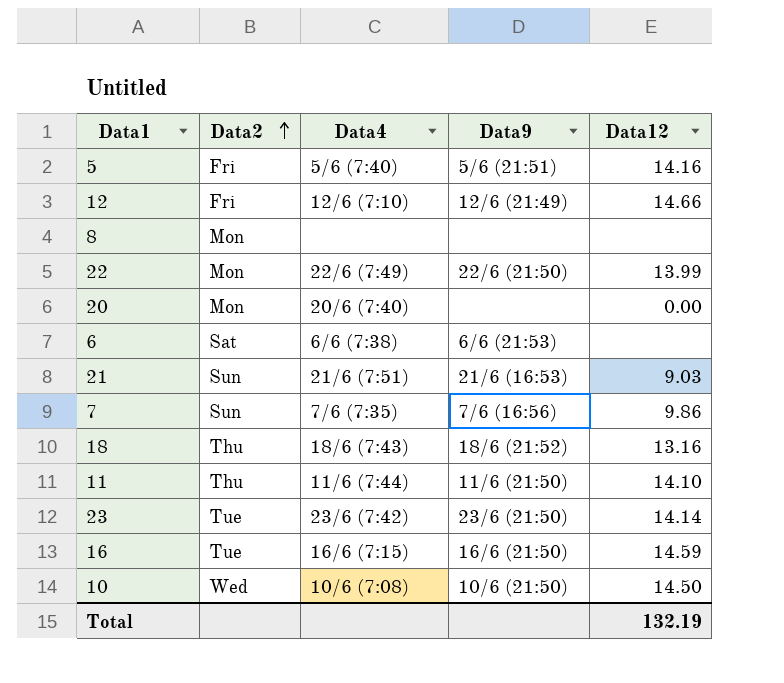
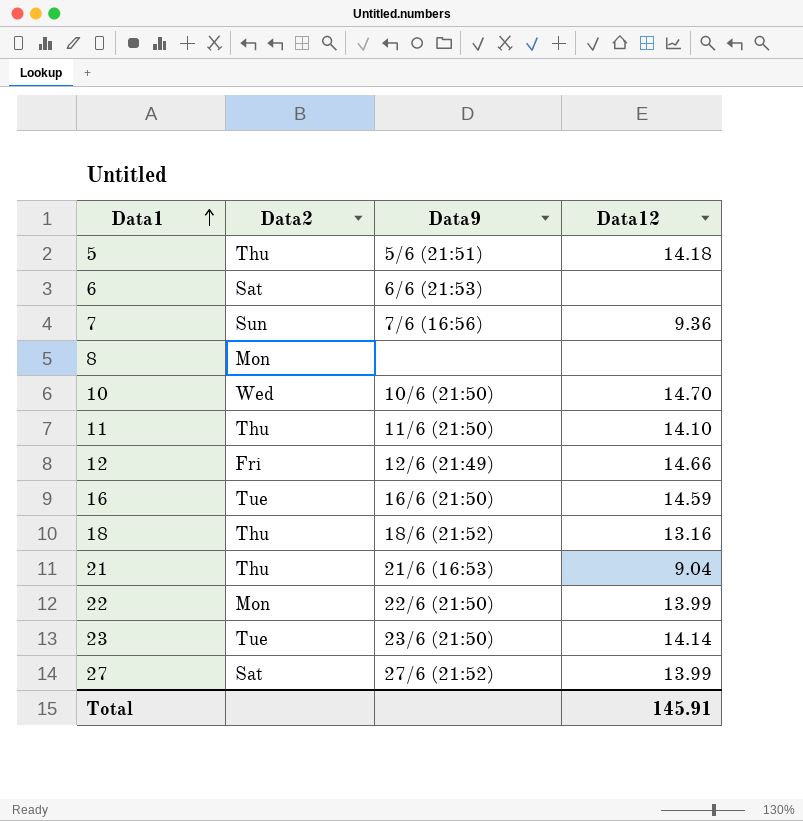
row order: Data2 ascending -> Data1 ascending
column Data4 | position: 3 -> none
row 20: Mon | 20/6 (7:40) | none | 0.00 -> none
5 | Data2: Fri -> Thu
5 | Data12: 14.16 -> 14.18
7 | Data12: 9.86 -> 9.36
10 | Data12: 14.50 -> 14.70
21 | Data2: Sun -> Thu
21 | Data12: 9.03 -> 9.04
row 27: none -> Sat | 27/6 (21:52) | 13.99
Total | Data12: 132.19 -> 145.91

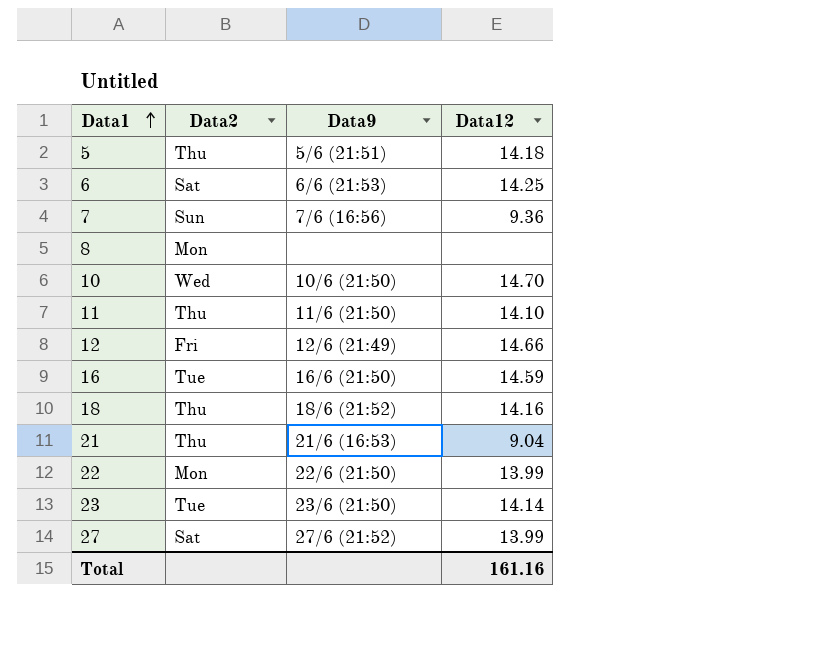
6 | Data12: none -> 14.25
18 | Data12: 13.16 -> 14.16
Total | Data12: 145.91 -> 161.16

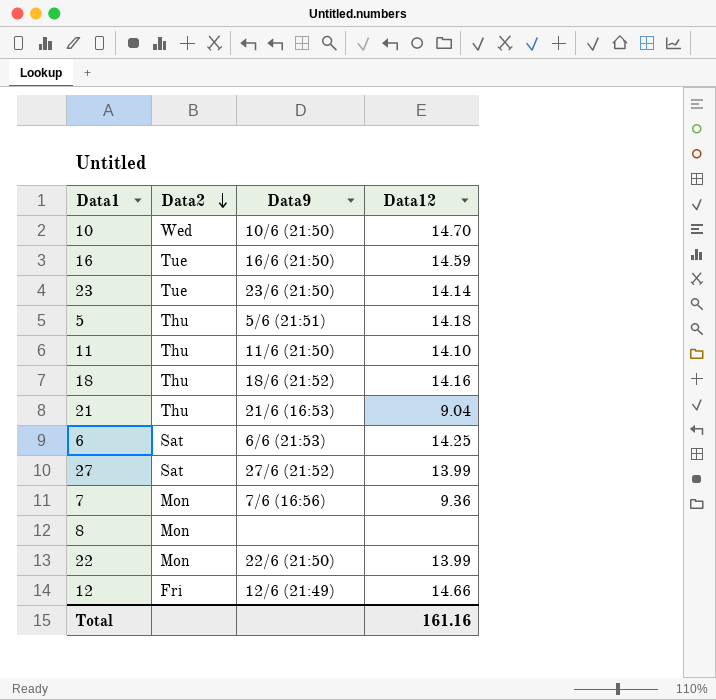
row order: Data1 ascending -> Data2 descending
7 | Data2: Sun -> Mon

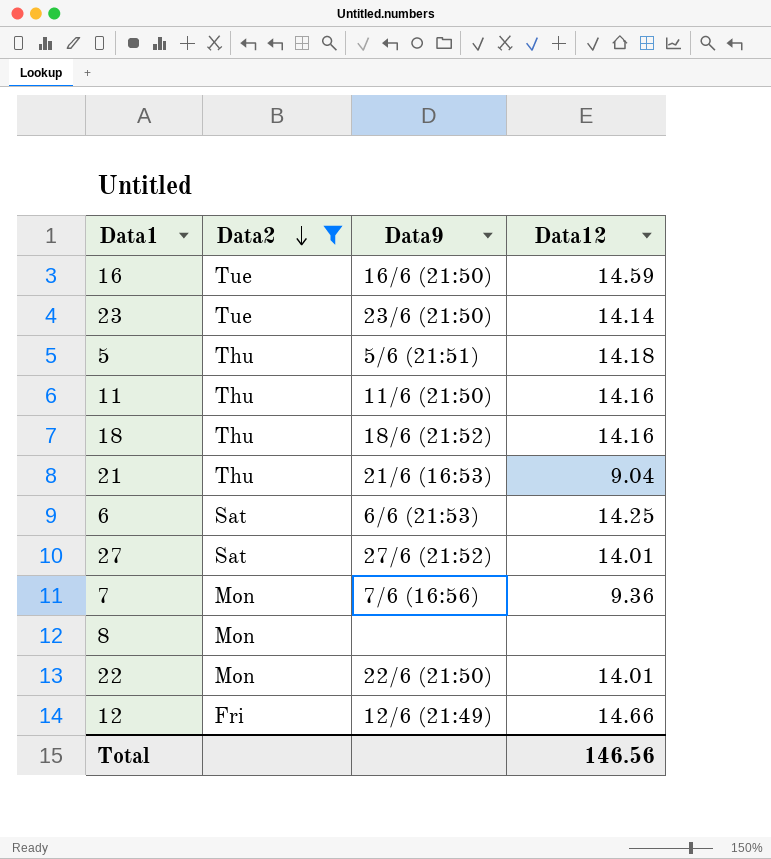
filter: none -> Data2 != Wed
11 | Data12: 14.10 -> 14.16
27 | Data12: 13.99 -> 14.01
22 | Data12: 13.99 -> 14.01
Total | Data12: 161.16 -> 146.56

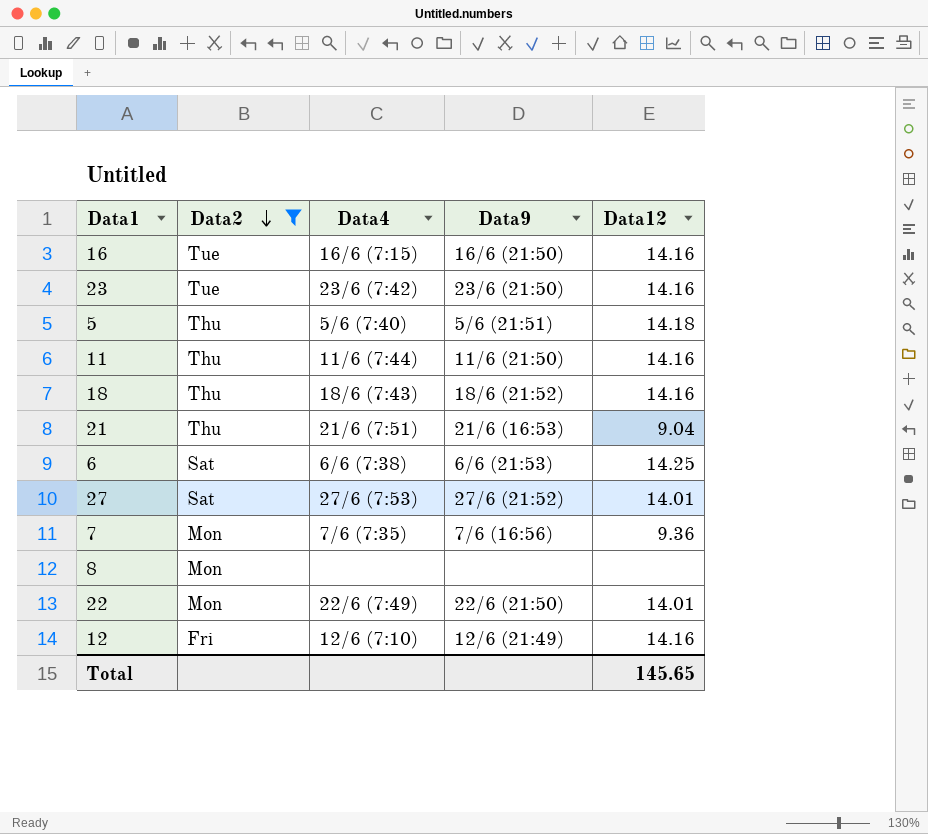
column Data4 | position: none -> 3
16 | Data12: 14.59 -> 14.16
23 | Data12: 14.14 -> 14.16
12 | Data12: 14.66 -> 14.16
Total | Data12: 146.56 -> 145.65

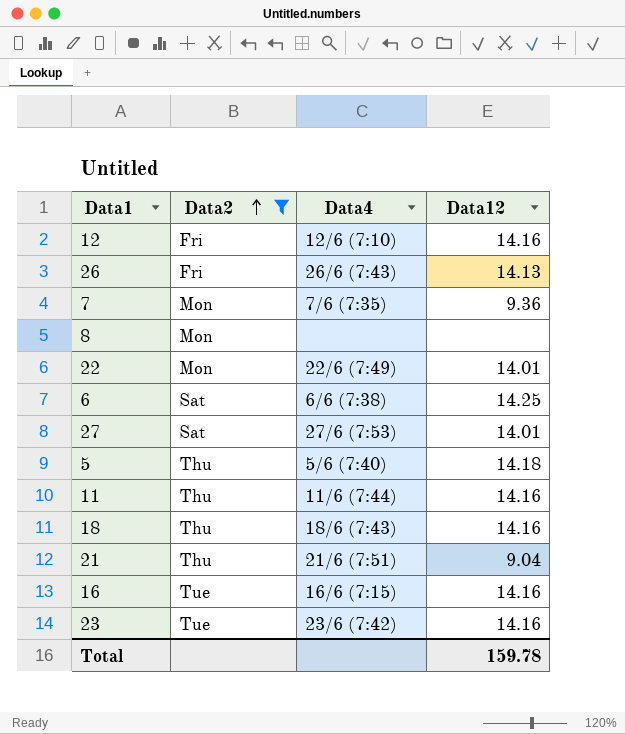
row order: Data2 descending -> Data2 ascending
column Data9 | position: 4 -> none
row 26: none -> Fri | 26/6 (7:43) | 14.13
Total | Data12: 145.65 -> 159.78

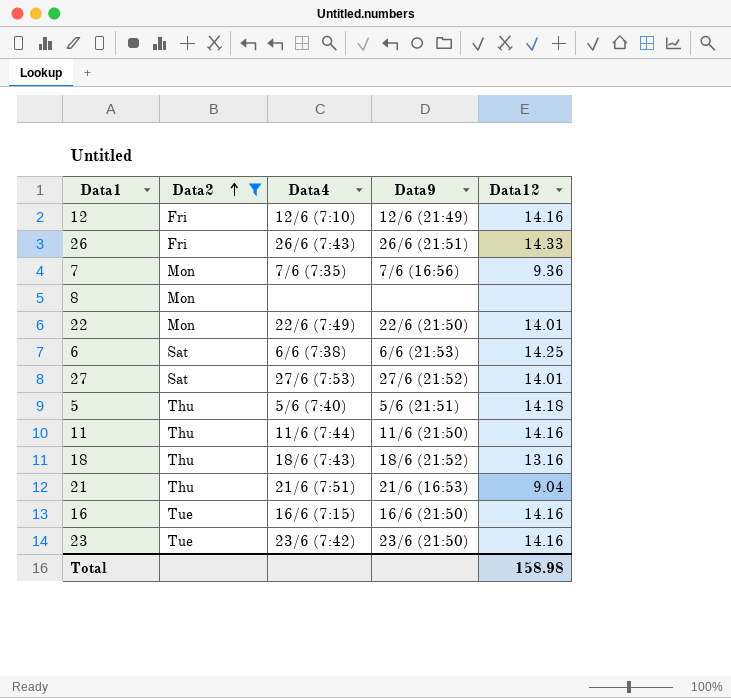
column Data9 | position: none -> 4
26 | Data12: 14.13 -> 14.33
18 | Data12: 14.16 -> 13.16
Total | Data12: 159.78 -> 158.98

